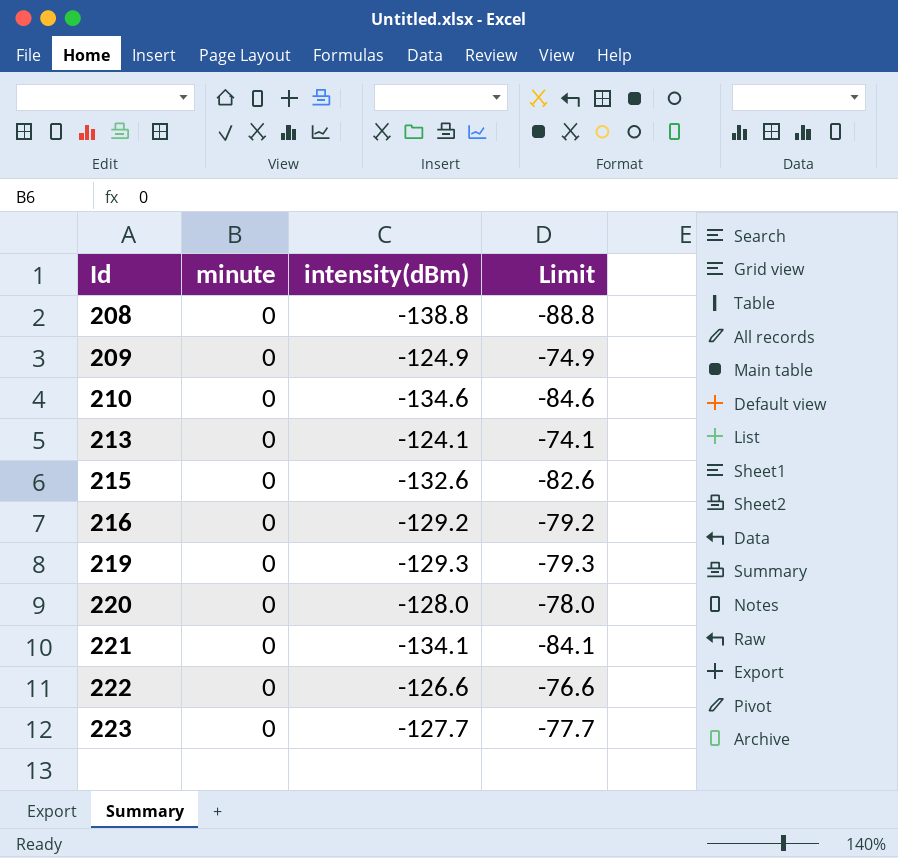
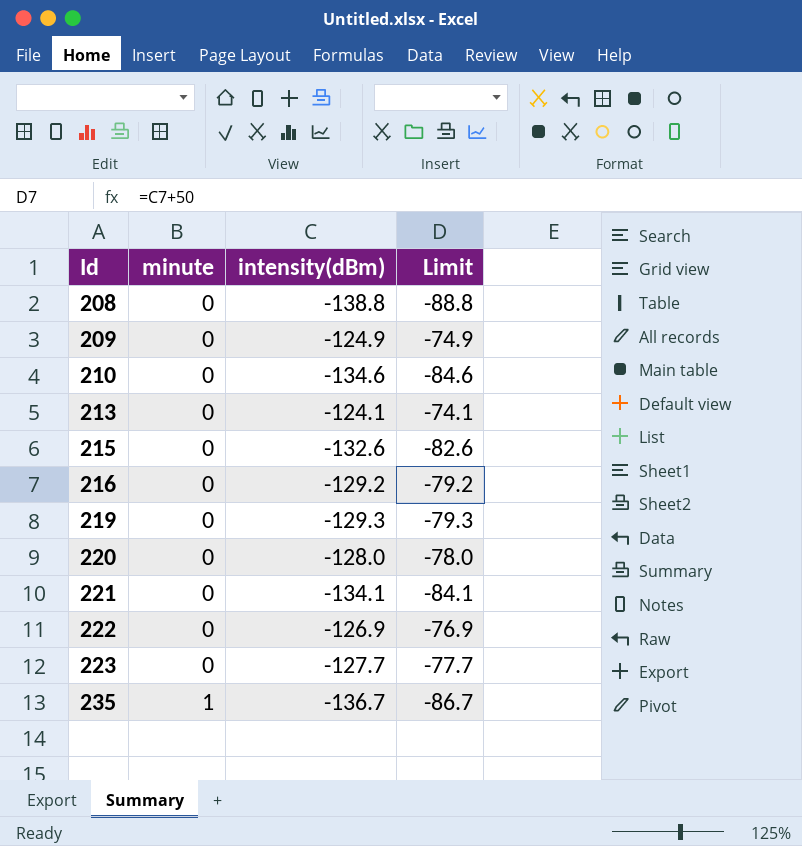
222 | intensity(dBm): -126.6 -> -126.9
222 | Limit: -76.6 -> -76.9
row 235: none -> 1 | -136.7 | -86.7

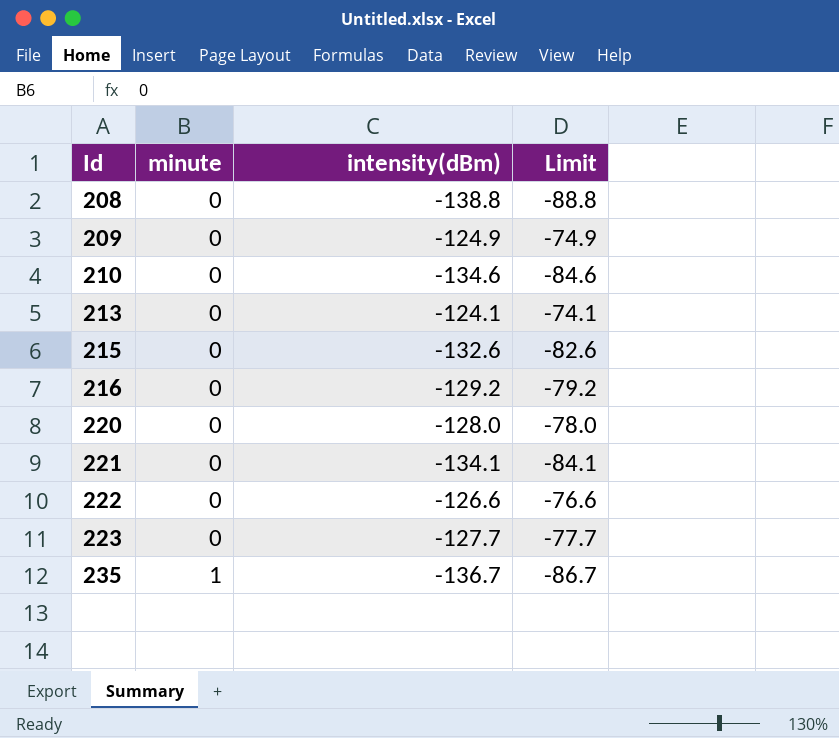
row 219: 0 | -129.3 | -79.3 -> none
222 | intensity(dBm): -126.9 -> -126.6
222 | Limit: -76.9 -> -76.6

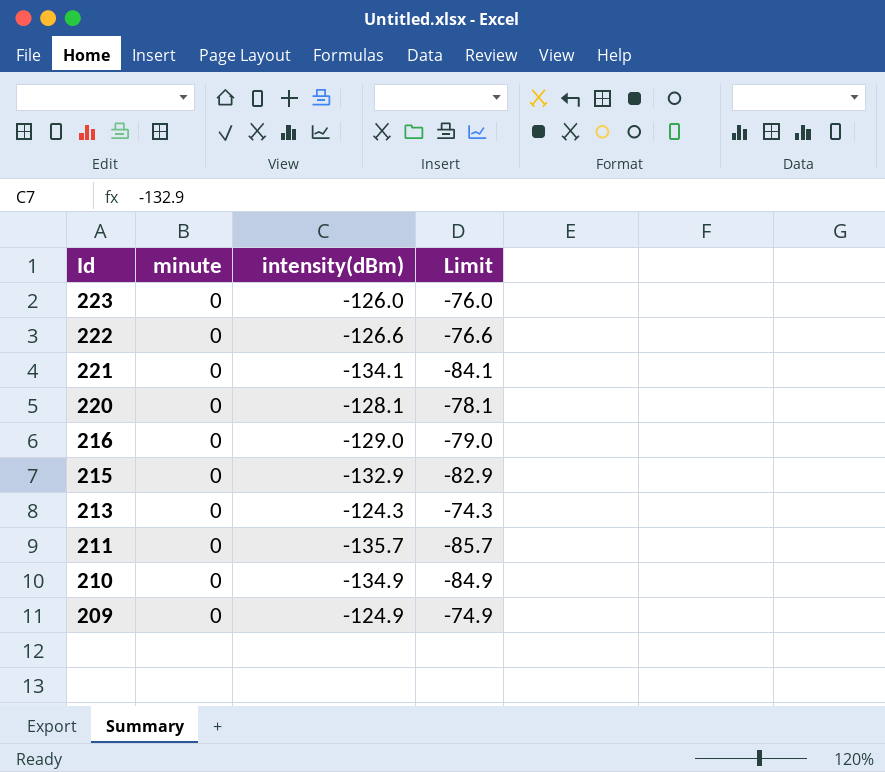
row order: Id ascending -> Id descending
row 208: 0 | -138.8 | -88.8 -> none
row 235: 1 | -136.7 | -86.7 -> none
223 | intensity(dBm): -127.7 -> -126.0
223 | Limit: -77.7 -> -76.0
220 | intensity(dBm): -128.0 -> -128.1
220 | Limit: -78.0 -> -78.1
216 | intensity(dBm): -129.2 -> -129.0
216 | Limit: -79.2 -> -79.0
215 | intensity(dBm): -132.6 -> -132.9
215 | Limit: -82.6 -> -82.9
213 | intensity(dBm): -124.1 -> -124.3
213 | Limit: -74.1 -> -74.3
row 211: none -> 0 | -135.7 | -85.7
210 | intensity(dBm): -134.6 -> -134.9
210 | Limit: -84.6 -> -84.9

